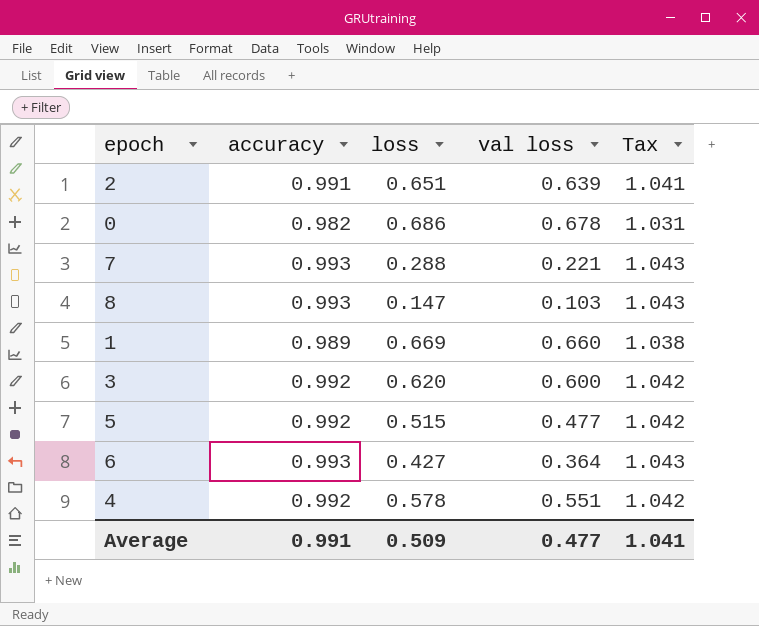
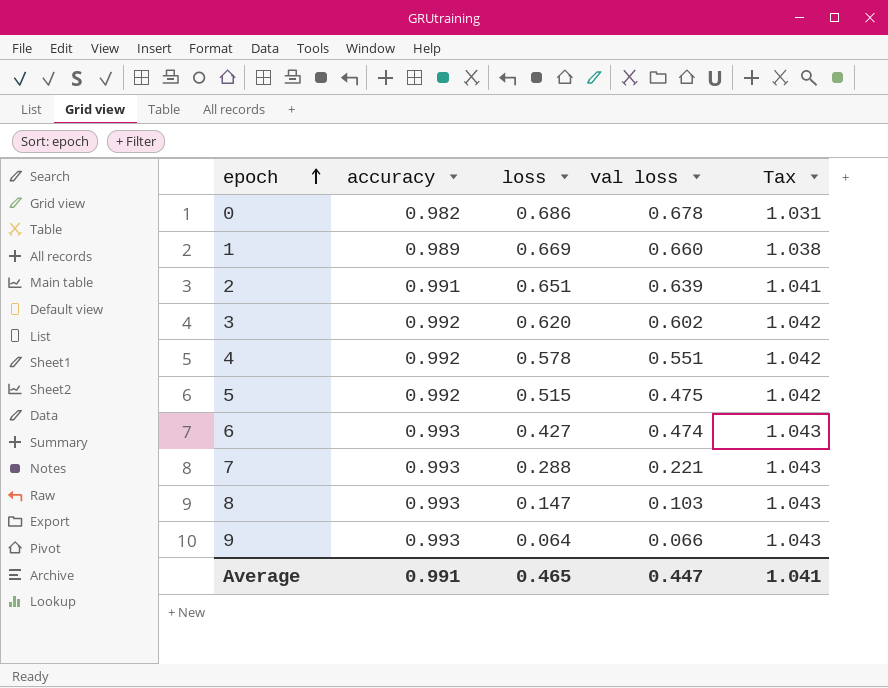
row order: none -> epoch ascending
3 | val loss: 0.600 -> 0.602
5 | val loss: 0.477 -> 0.475
6 | val loss: 0.364 -> 0.474
row 9: none -> 0.993 | 0.064 | 0.066 | 1.043
Average | loss: 0.509 -> 0.465
Average | val loss: 0.477 -> 0.447

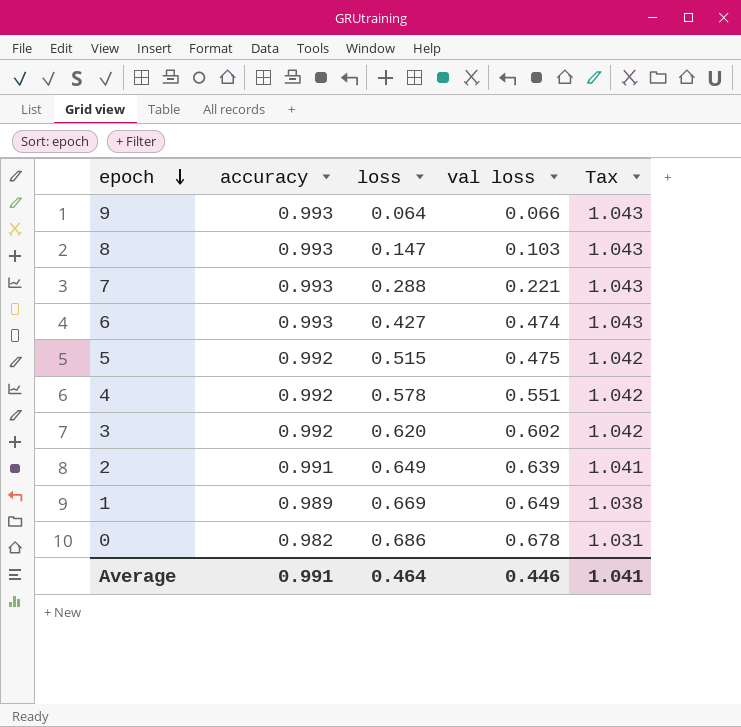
row order: epoch ascending -> epoch descending
2 | loss: 0.651 -> 0.649
1 | val loss: 0.660 -> 0.649
Average | loss: 0.465 -> 0.464
Average | val loss: 0.447 -> 0.446

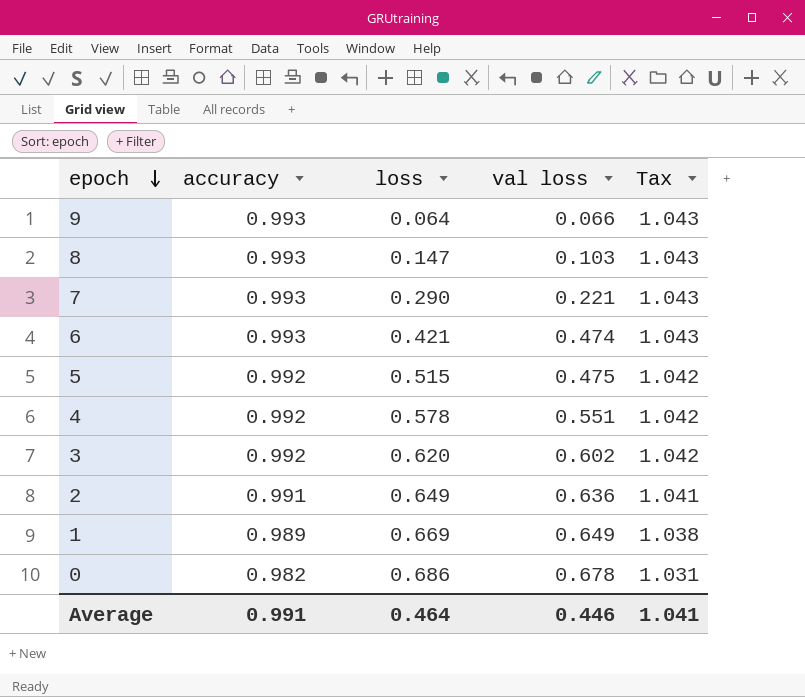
7 | loss: 0.288 -> 0.290
6 | loss: 0.427 -> 0.421
2 | val loss: 0.639 -> 0.636

